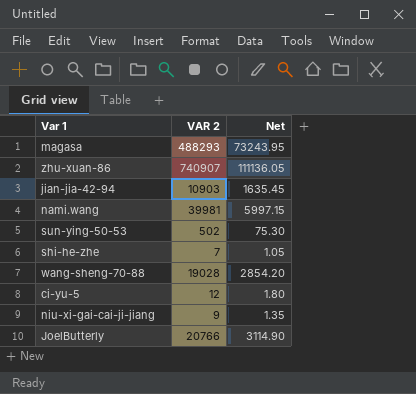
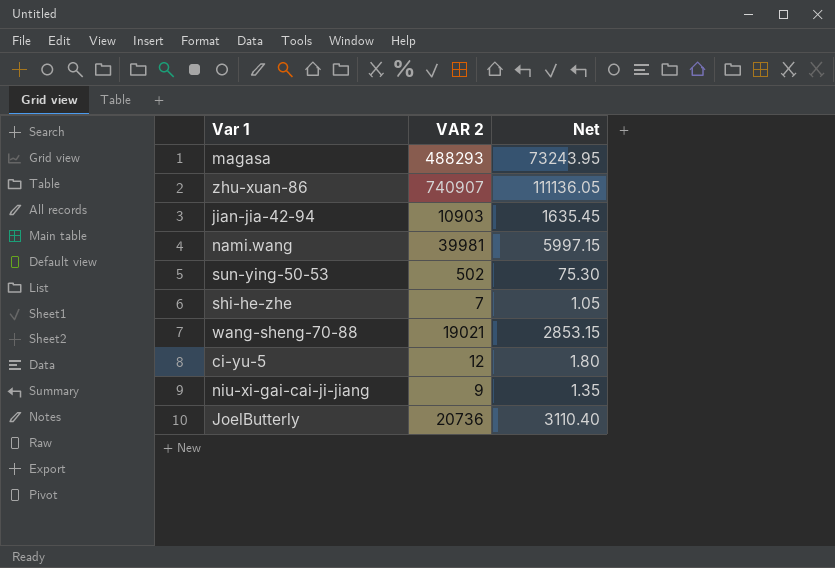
wang-sheng-70-88 | VAR 2: 19028 -> 19021
wang-sheng-70-88 | Net: 2854.20 -> 2853.15
JoelButterly | VAR 2: 20766 -> 20736
JoelButterly | Net: 3114.90 -> 3110.40

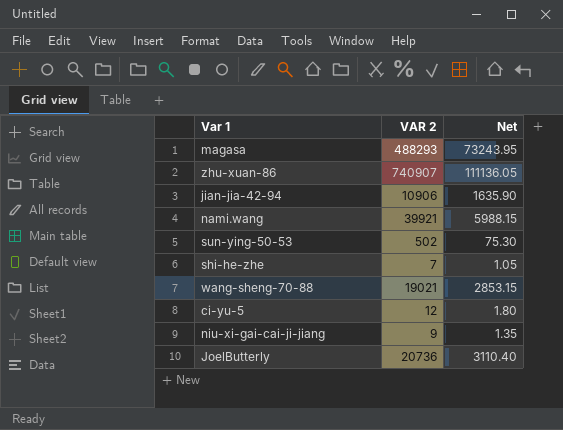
jian-jia-42-94 | VAR 2: 10903 -> 10906
jian-jia-42-94 | Net: 1635.45 -> 1635.90
nami.wang | VAR 2: 39981 -> 39921
nami.wang | Net: 5997.15 -> 5988.15

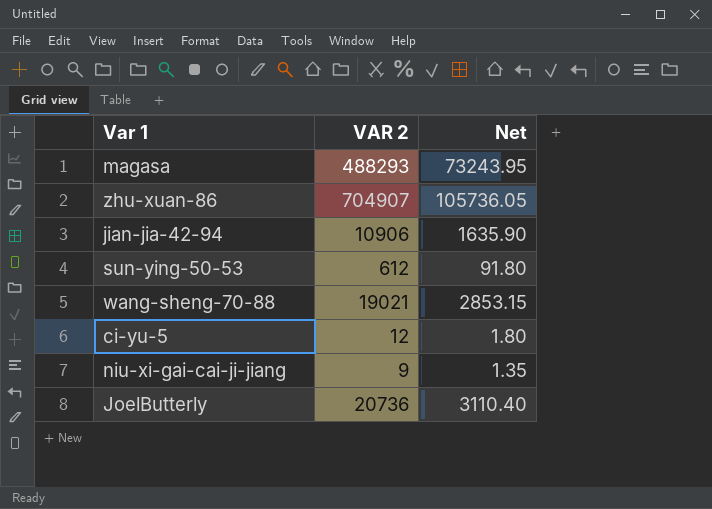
row nami.wang: 39921 | 5988.15 -> none
row shi-he-zhe: 7 | 1.05 -> none
zhu-xuan-86 | VAR 2: 740907 -> 704907
zhu-xuan-86 | Net: 111136.05 -> 105736.05
sun-ying-50-53 | VAR 2: 502 -> 612
sun-ying-50-53 | Net: 75.30 -> 91.80

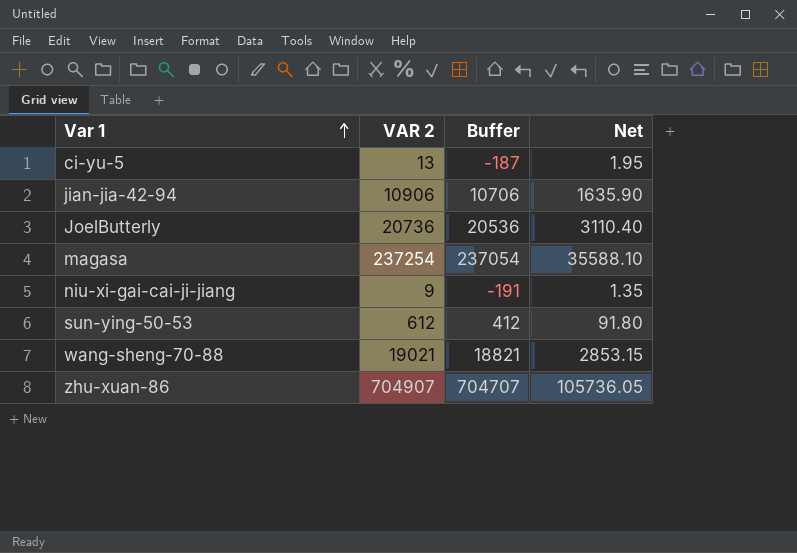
row order: none -> Var 1 ascending
column Buffer | formula: none -> [VAR 2] - 200
ci-yu-5 | VAR 2: 12 -> 13
ci-yu-5 | Net: 1.80 -> 1.95
magasa | VAR 2: 488293 -> 237254
magasa | Net: 73243.95 -> 35588.10

